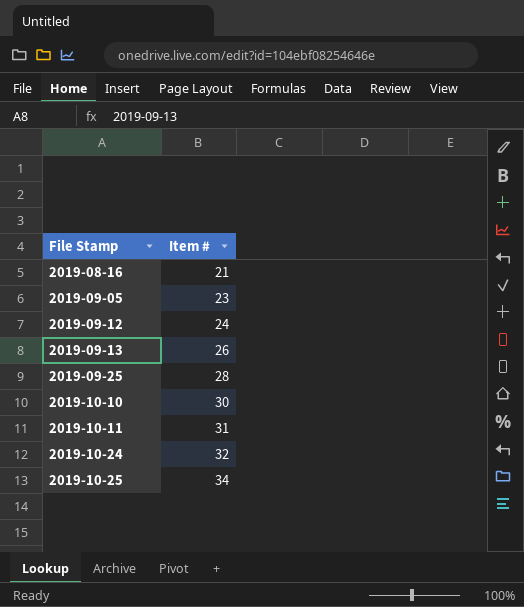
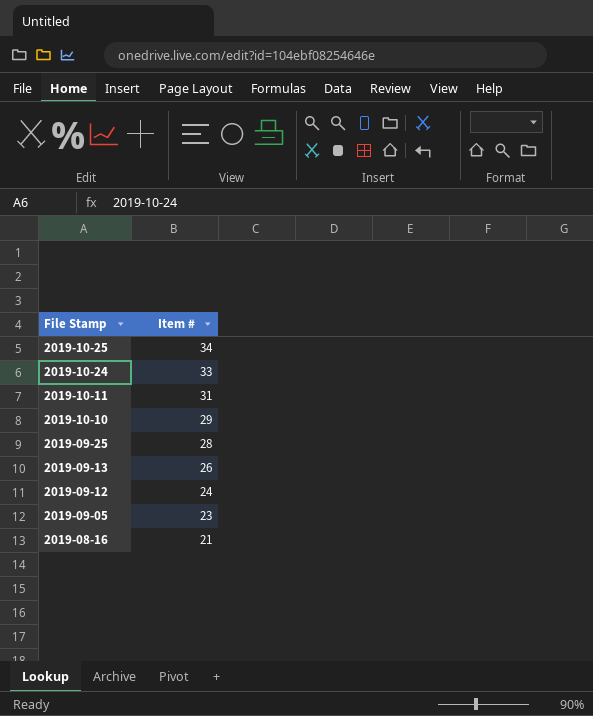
row order: File Stamp ascending -> File Stamp descending
2019-10-24 | Item #: 32 -> 33
2019-10-10 | Item #: 30 -> 29

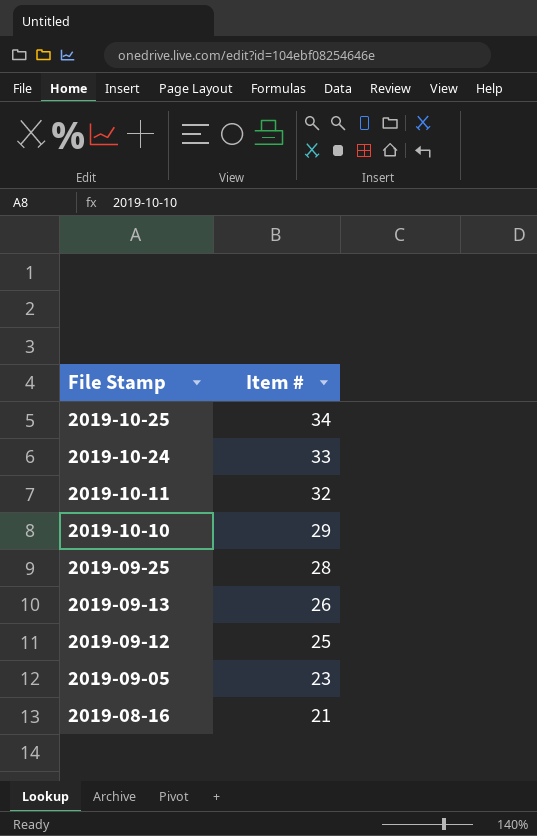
2019-10-11 | Item #: 31 -> 32
2019-09-12 | Item #: 24 -> 25

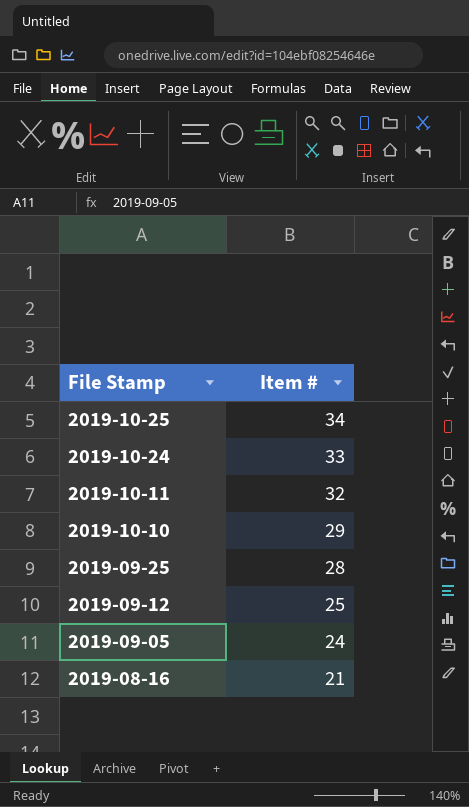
row 2019-09-13: 26 -> none
2019-09-05 | Item #: 23 -> 24

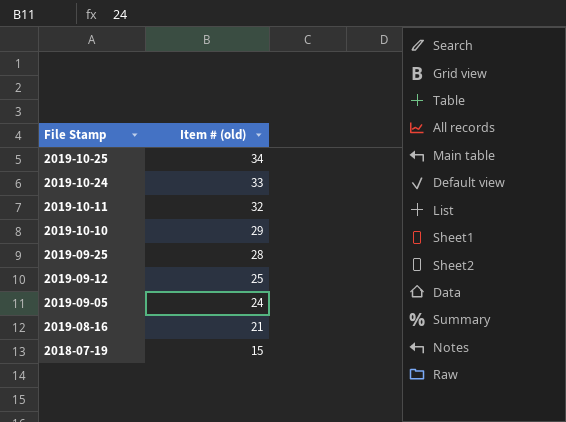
column name: Item # -> Item # (old)
row 2018-07-19: none -> 15

